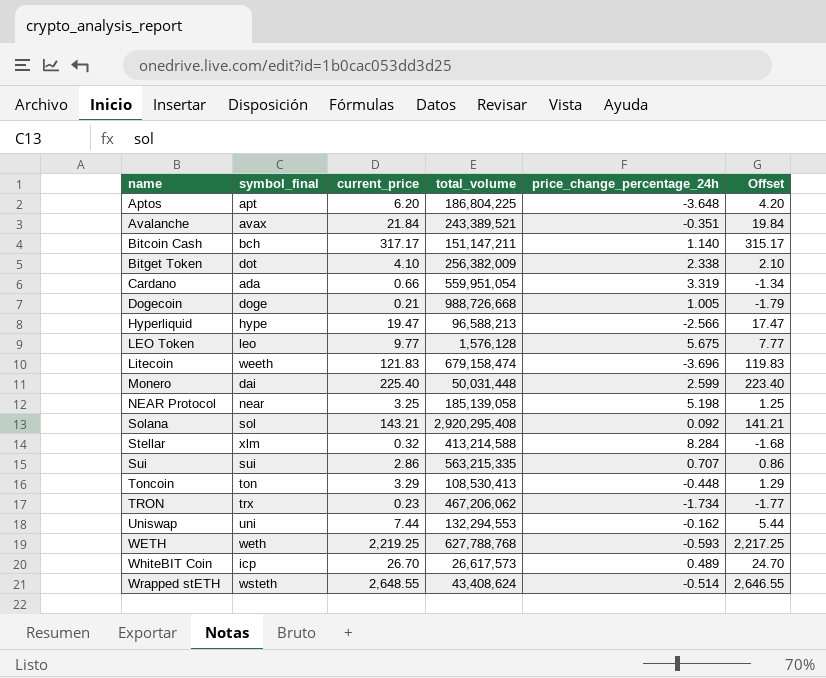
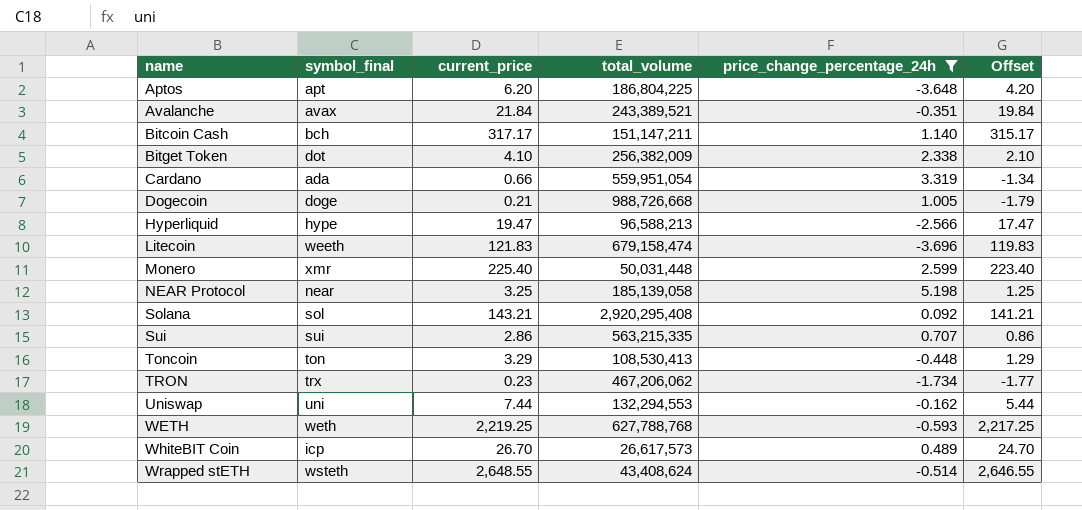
filter: none -> price_change_percentage_24h <= 5.198
Monero | symbol_final: dai -> xmr

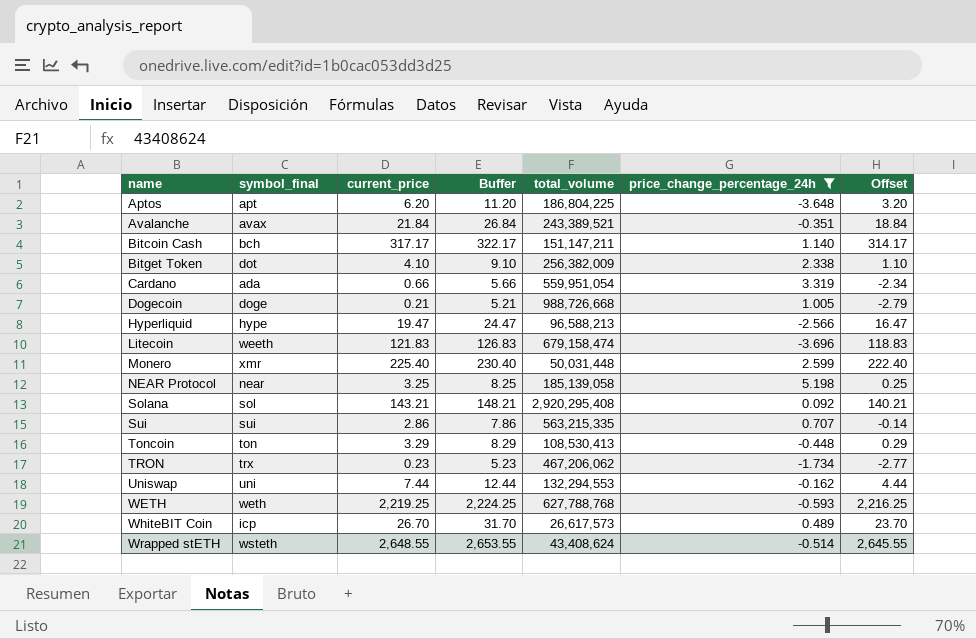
column Buffer | formula: none -> [current_price] + 5
column Offset | formula: [current_price] - 2 -> [current_price] - 3

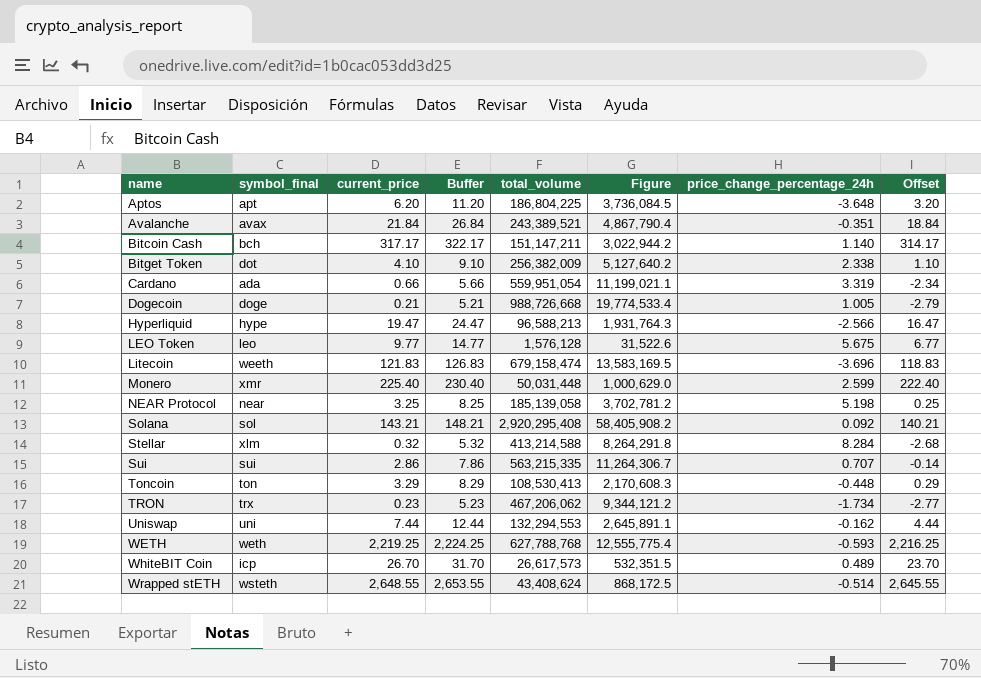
filter: price_change_percentage_24h <= 5.198 -> none
column Figure | formula: none -> [total_volume] * 0.02

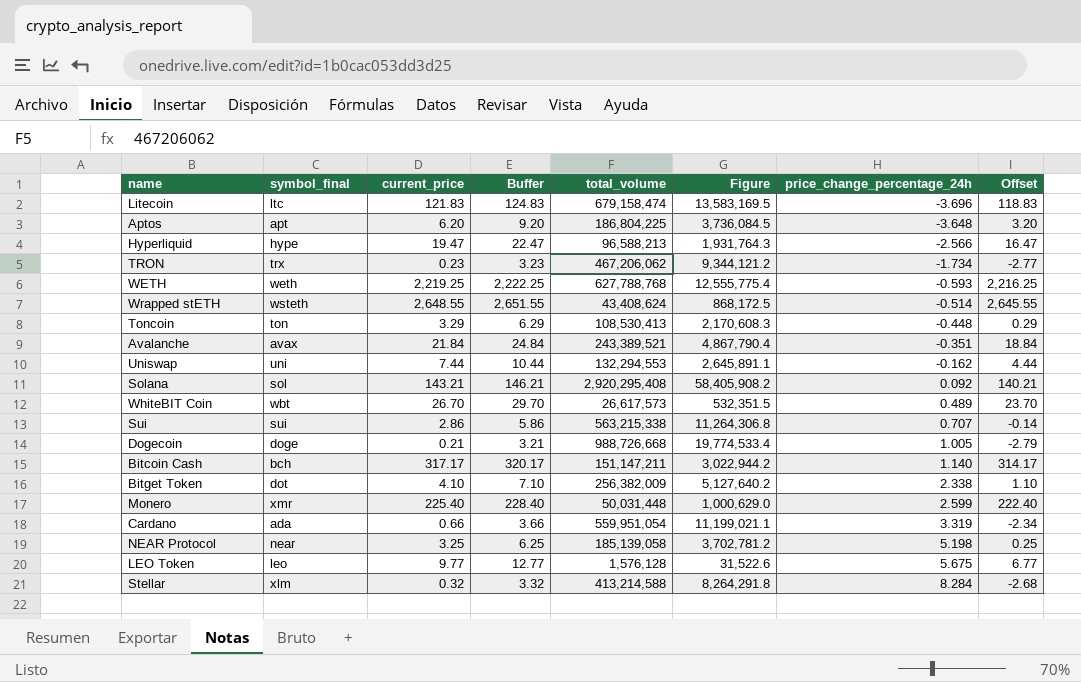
row order: name ascending -> price_change_percentage_24h ascending
column Buffer | formula: [current_price] + 5 -> [current_price] + 3
Litecoin | symbol_final: weeth -> ltc
WhiteBIT Coin | symbol_final: icp -> wbt
Sui | total_volume: 563,215,335 -> 563,215,338
Sui | Figure: 11,264,306.7 -> 11,264,306.8

